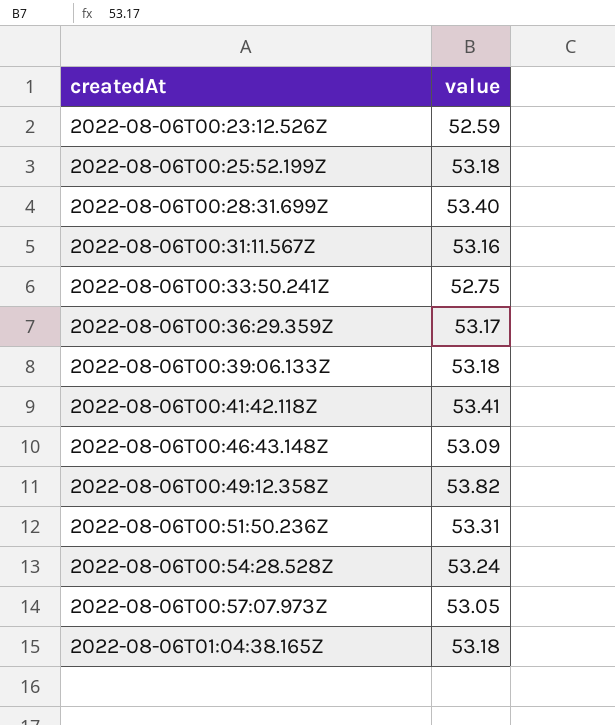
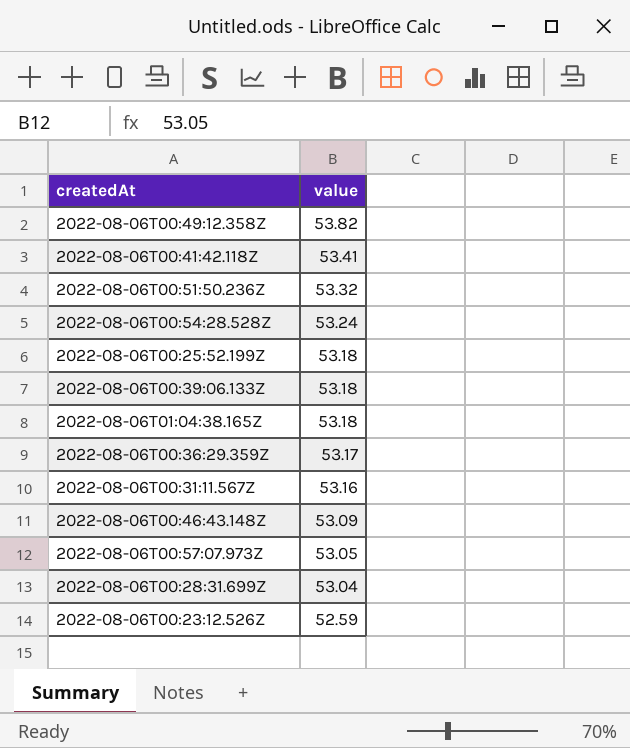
row order: createdAt ascending -> value descending
row 2022-08-06T00:33:50.241Z: 52.75 -> none
2022-08-06T00:51:50.236Z | value: 53.31 -> 53.32
2022-08-06T00:28:31.699Z | value: 53.40 -> 53.04

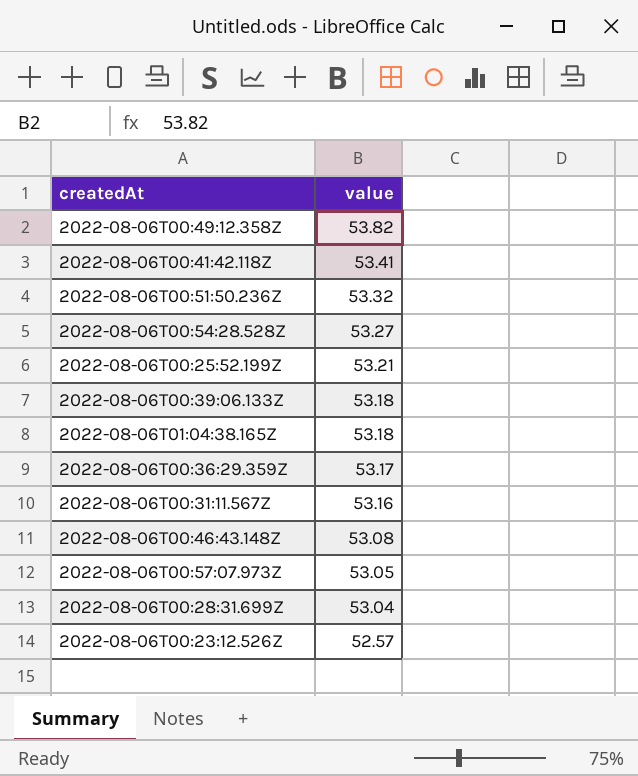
2022-08-06T00:54:28.528Z | value: 53.24 -> 53.27
2022-08-06T00:25:52.199Z | value: 53.18 -> 53.21
2022-08-06T00:46:43.148Z | value: 53.09 -> 53.08
2022-08-06T00:23:12.526Z | value: 52.59 -> 52.57

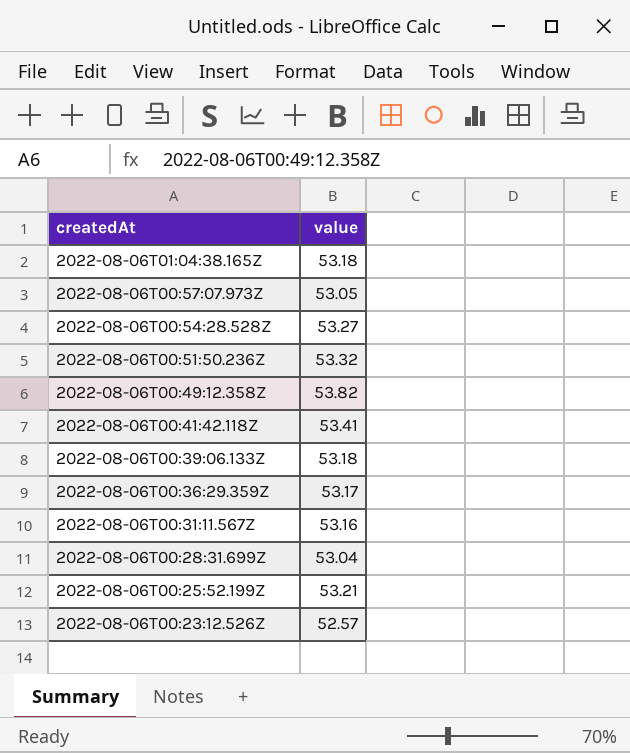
row order: value descending -> createdAt descending
row 2022-08-06T00:46:43.148Z: 53.08 -> none

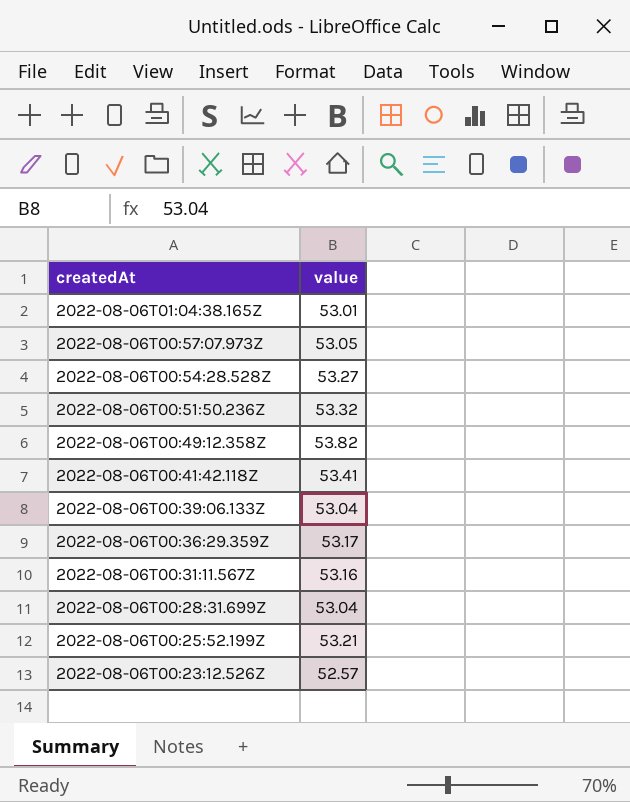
2022-08-06T01:04:38.165Z | value: 53.18 -> 53.01
2022-08-06T00:39:06.133Z | value: 53.18 -> 53.04

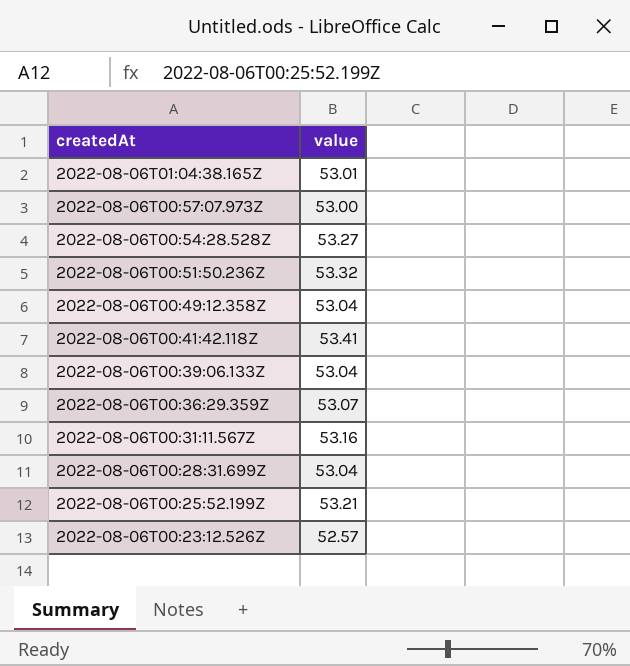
2022-08-06T00:57:07.973Z | value: 53.05 -> 53.00
2022-08-06T00:49:12.358Z | value: 53.82 -> 53.04
2022-08-06T00:36:29.359Z | value: 53.17 -> 53.07

